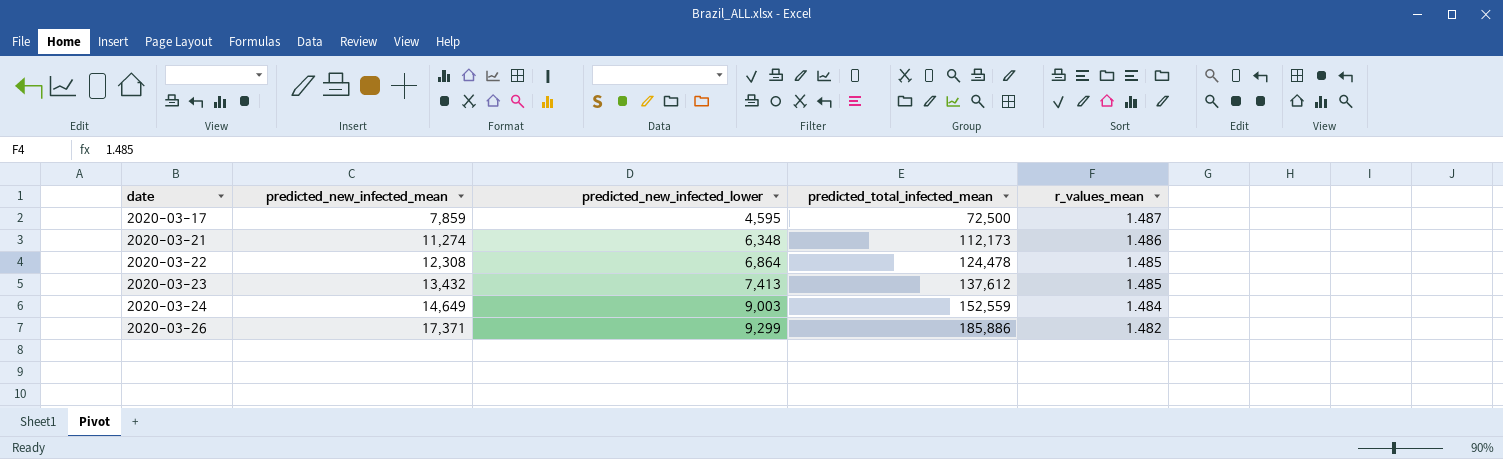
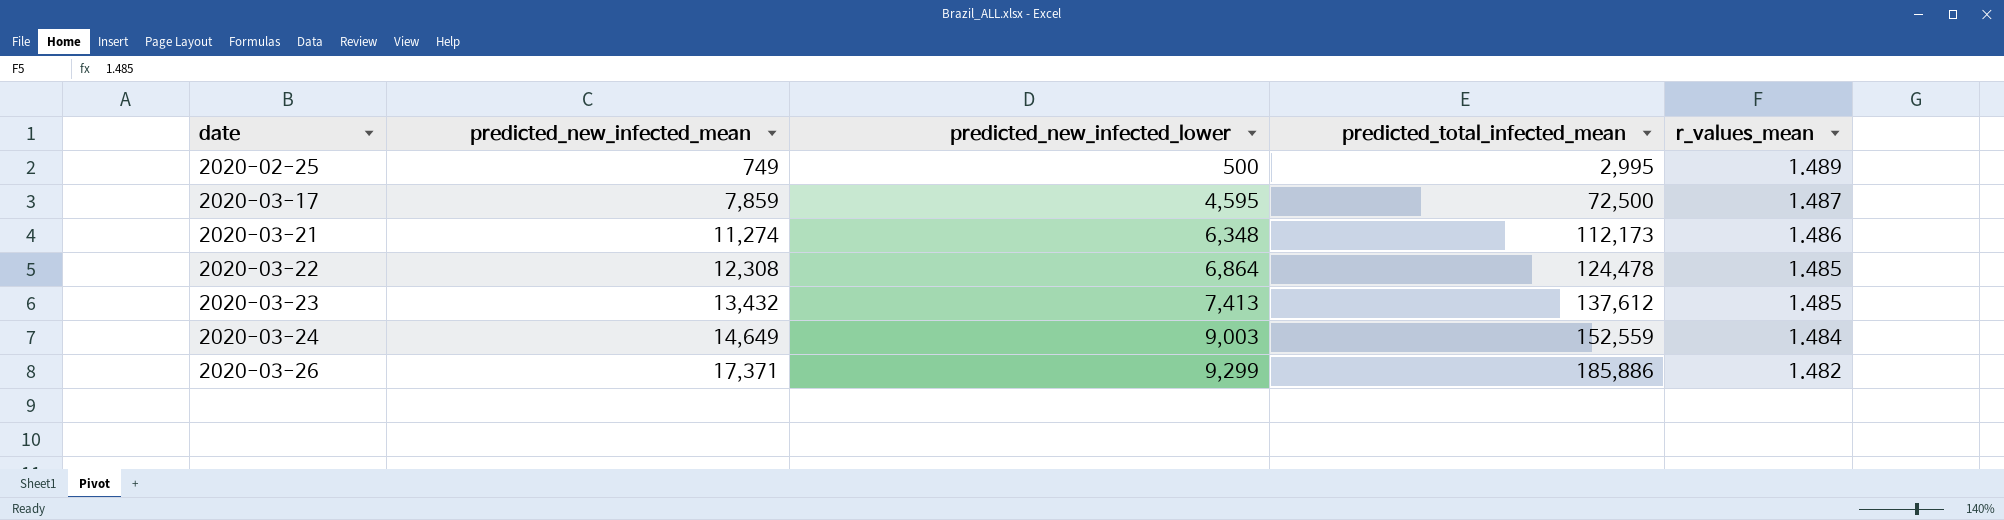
row 2020-02-25: none -> 749 | 500 | 2,995 | 1.489

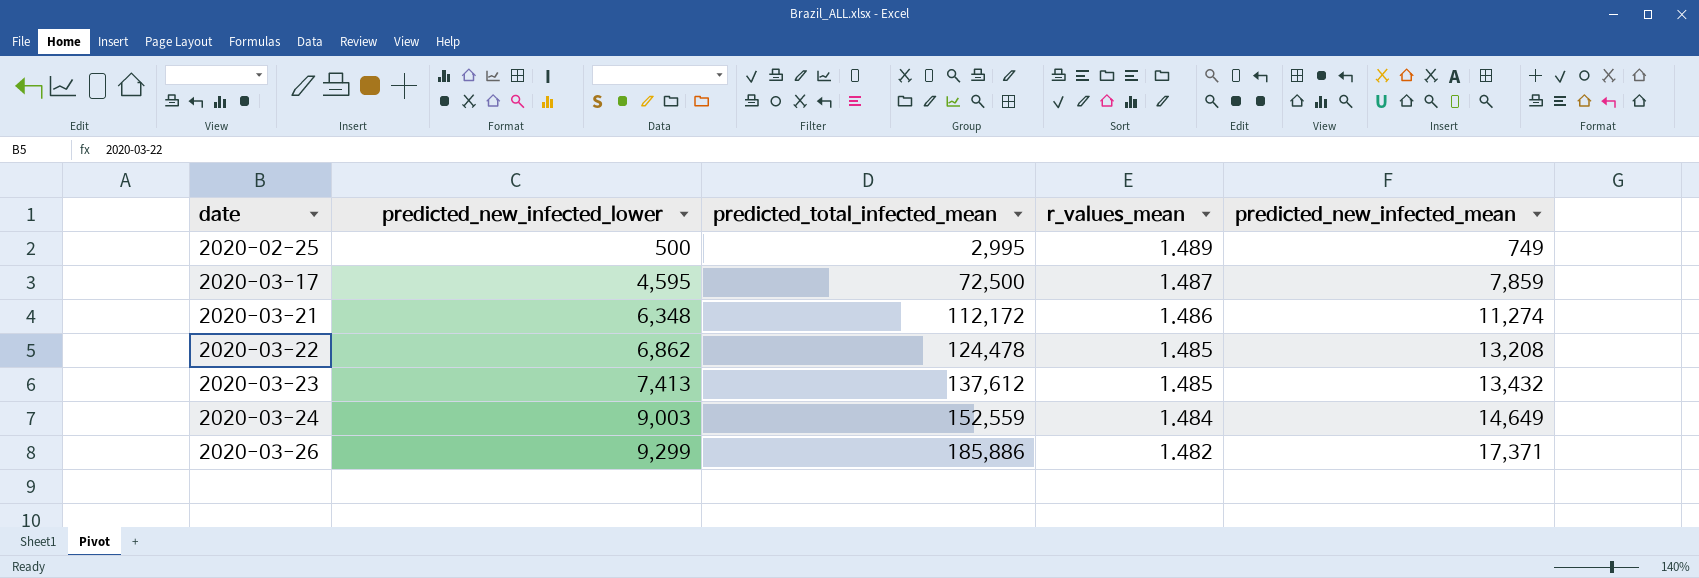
column predicted_new_infected_mean | position: 2 -> 5
2020-03-21 | predicted_total_infected_mean: 112,173 -> 112,172
2020-03-22 | predicted_new_infected_lower: 6,864 -> 6,862
2020-03-22 | predicted_new_infected_mean: 12,308 -> 13,208

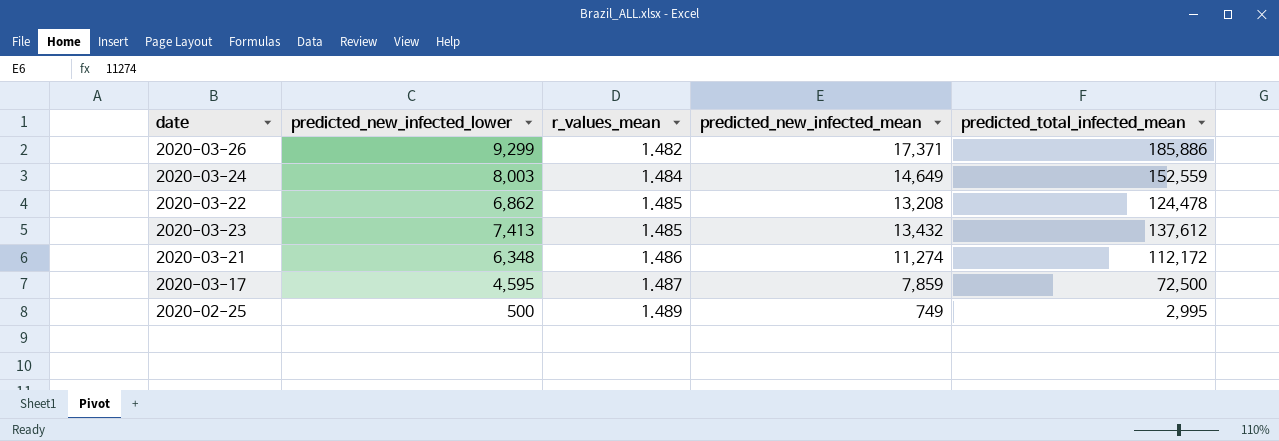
row order: date ascending -> r_values_mean ascending
column predicted_total_infected_mean | position: 3 -> 5
2020-03-24 | predicted_new_infected_lower: 9,003 -> 8,003

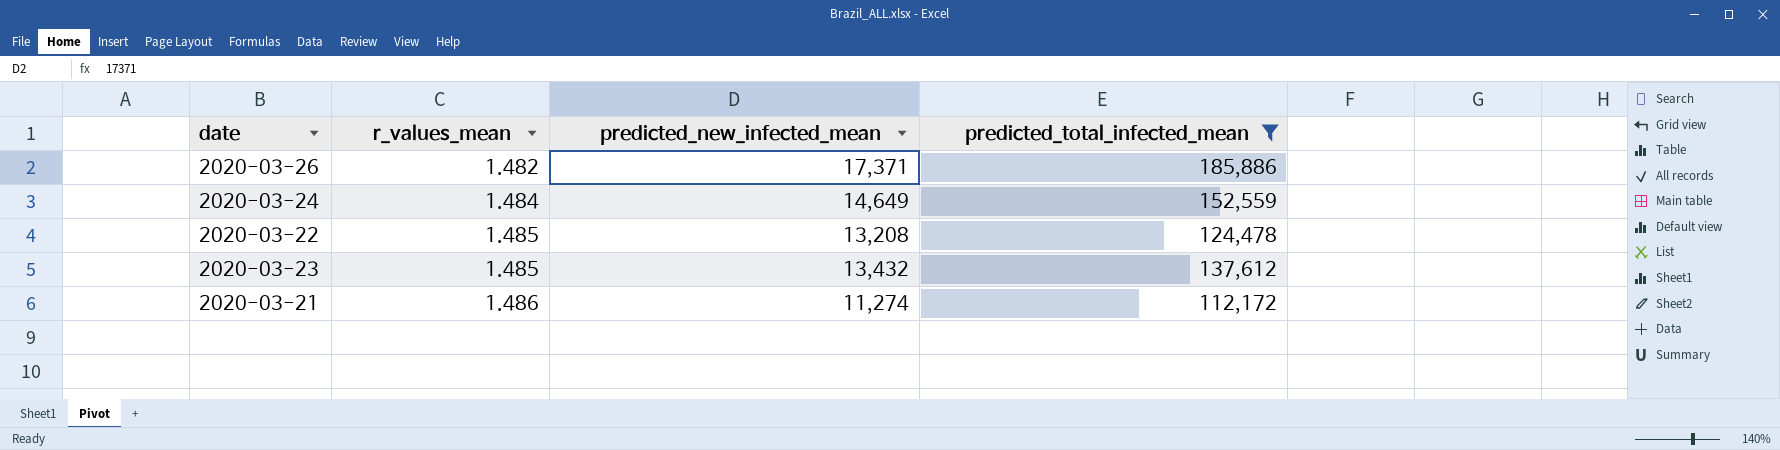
filter: none -> predicted_total_infected_mean >= 112,172
column predicted_new_infected_lower | position: 2 -> none

